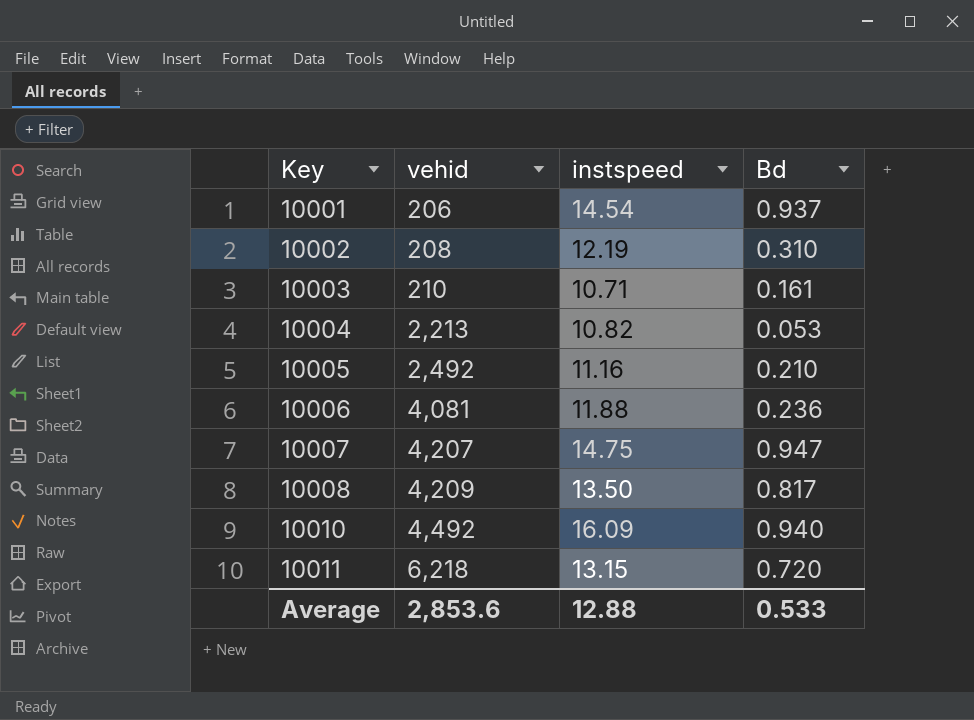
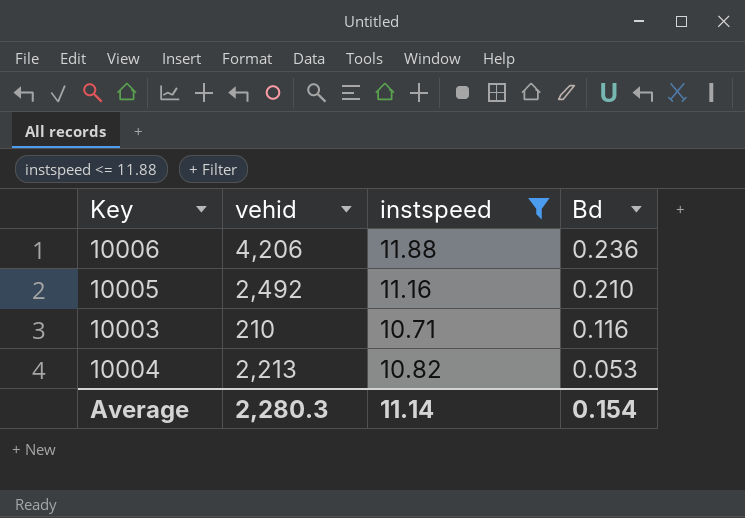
filter: none -> instspeed <= 11.88
row order: Key ascending -> Bd descending
10006 | vehid: 4,081 -> 4,206
10003 | Bd: 0.161 -> 0.116
Average | vehid: 2,853.6 -> 2,280.3
Average | instspeed: 12.88 -> 11.14
Average | Bd: 0.533 -> 0.154

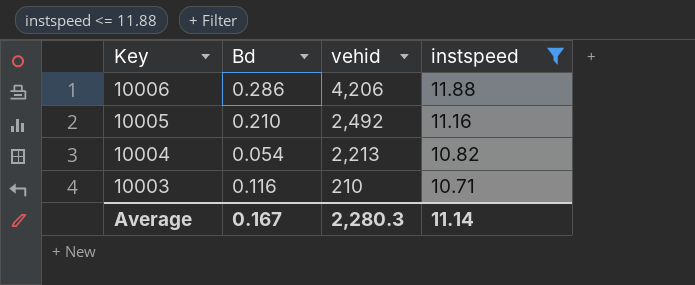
row order: Bd descending -> Key descending
column Bd | position: 4 -> 2
10006 | Bd: 0.236 -> 0.286
10004 | Bd: 0.053 -> 0.054
Average | Bd: 0.154 -> 0.167

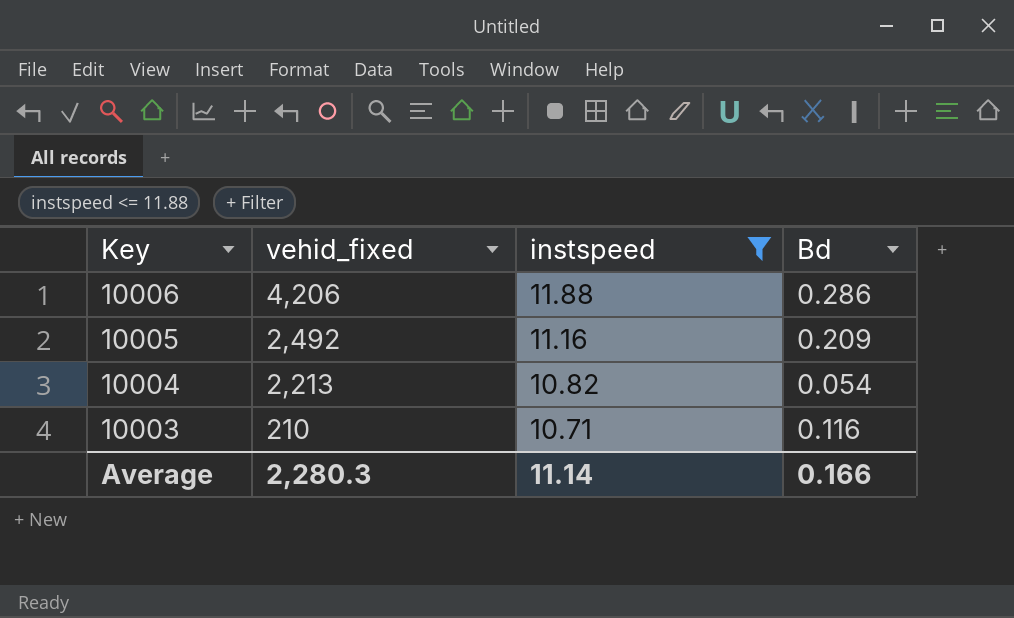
column name: vehid -> vehid_fixed
column Bd | position: 2 -> 4
10005 | Bd: 0.210 -> 0.209
Average | Bd: 0.167 -> 0.166

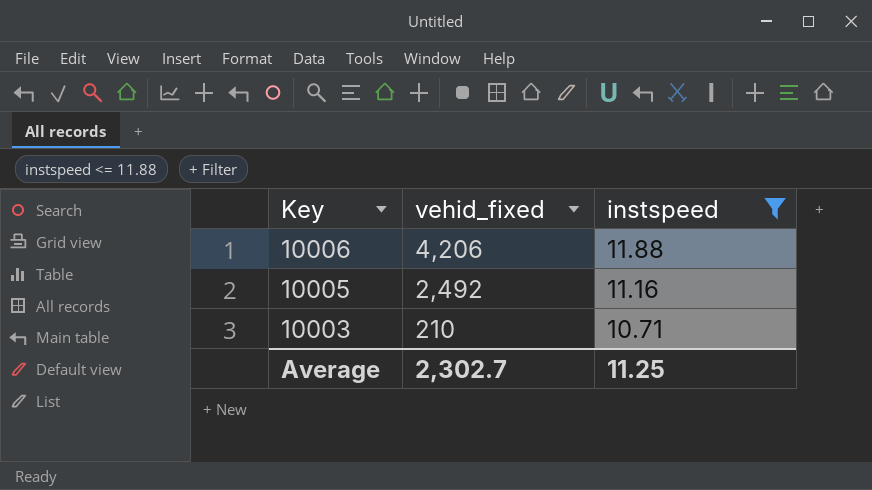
column Bd | position: 4 -> none
row 10004: 2,213 | 10.82 | 0.054 -> none
Average | vehid_fixed: 2,280.3 -> 2,302.7
Average | instspeed: 11.14 -> 11.25

